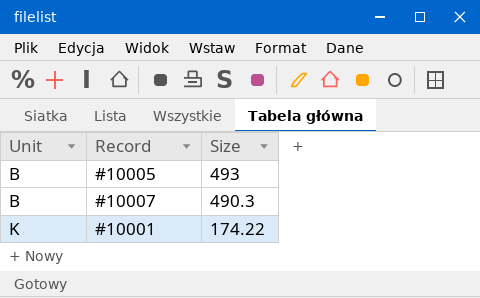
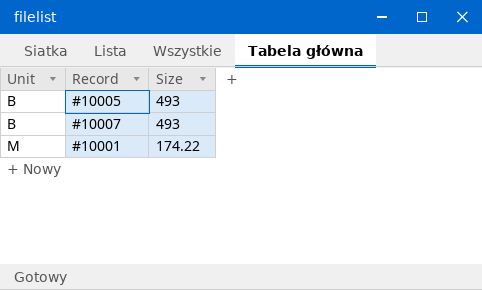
#10007 | Size: 490.3 -> 493
#10001 | Unit: K -> M

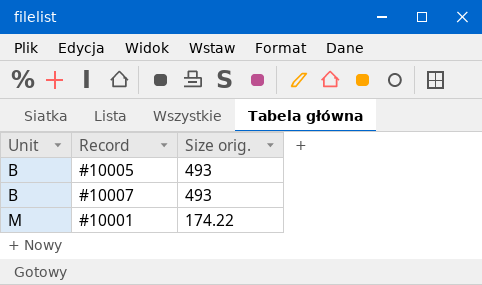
column name: Size -> Size orig.

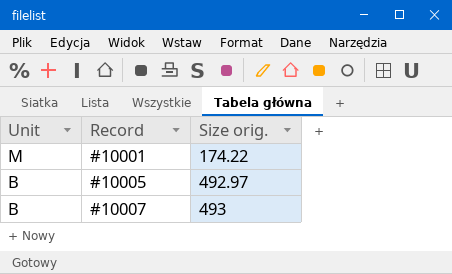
row order: Unit ascending -> Unit descending
#10005 | Size orig.: 493 -> 492.97

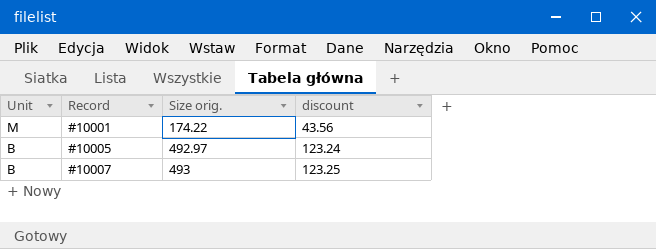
column discount | formula: none -> [Size orig.] * 0.25

